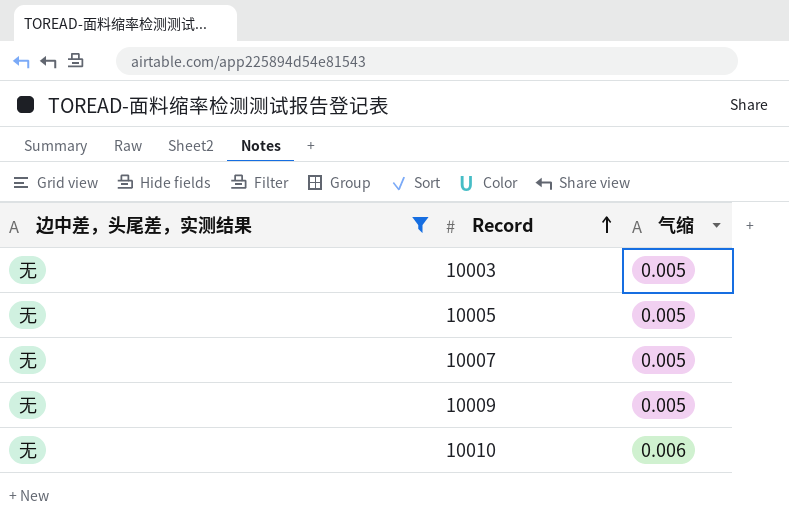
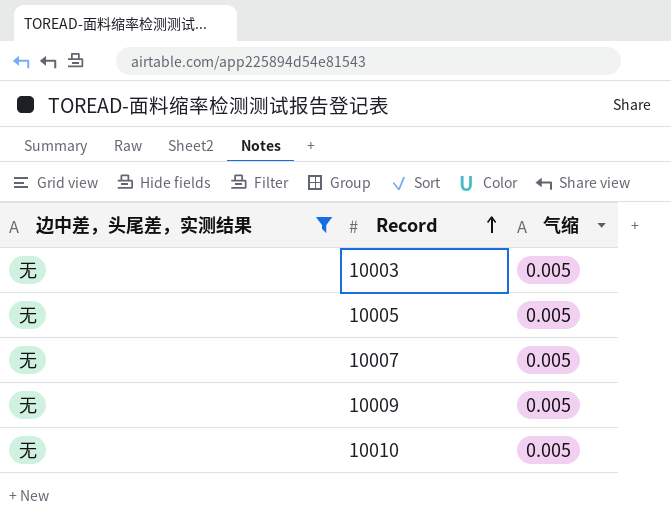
10010 | 气缩: 0.006 -> 0.005

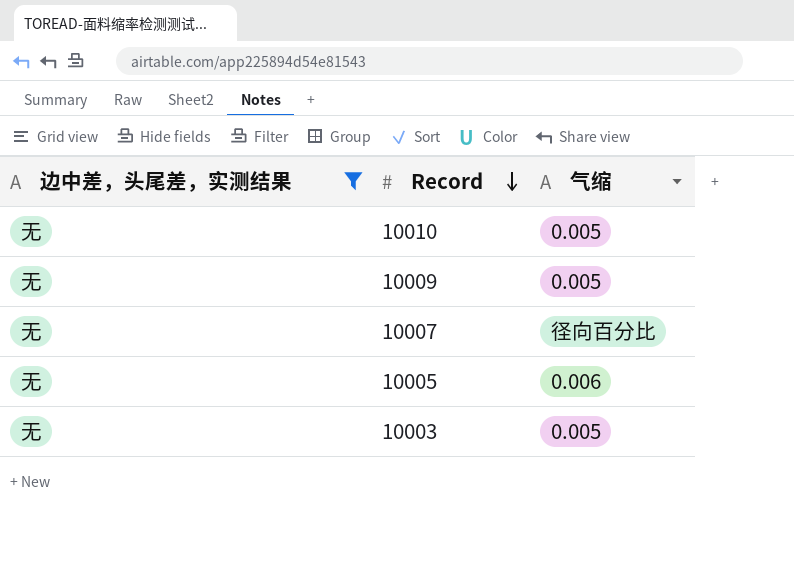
row order: Record ascending -> Record descending
10007 | 气缩: 0.005 -> 径向百分比
10005 | 气缩: 0.005 -> 0.006

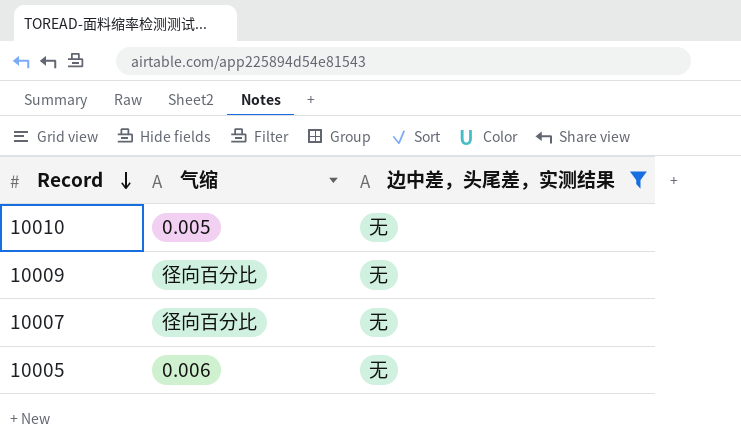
column 边中差，头尾差，实测结果 | position: 1 -> 3
row 10003: 无 | 0.005 -> none
10009 | 气缩: 0.005 -> 径向百分比

